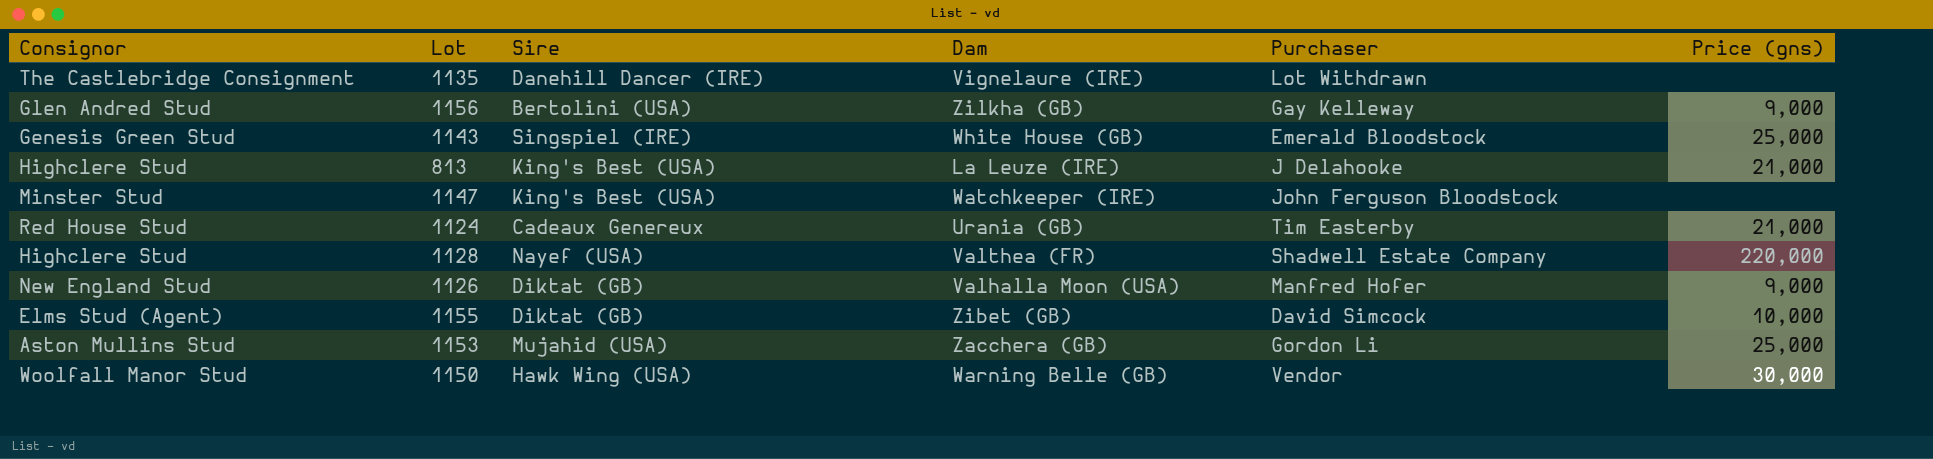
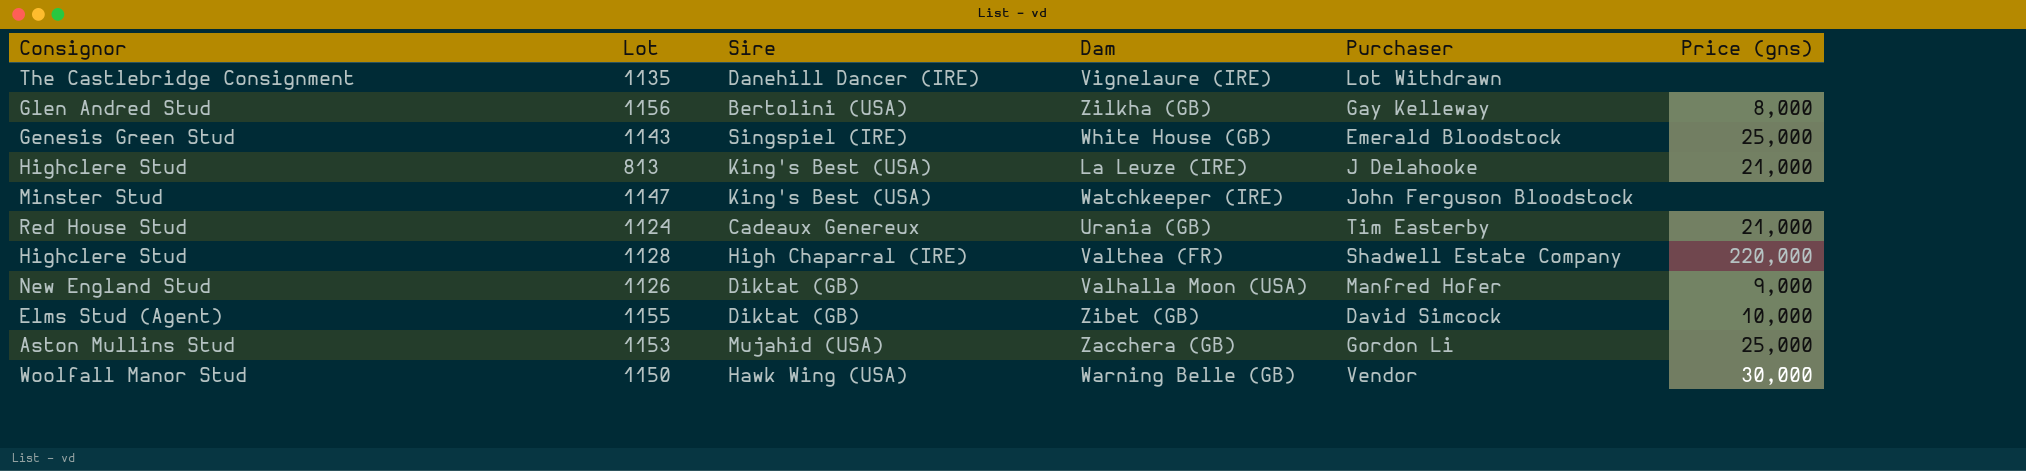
1156 | Price (gns): 9,000 -> 8,000
1128 | Sire: Nayef (USA) -> High Chaparral (IRE)

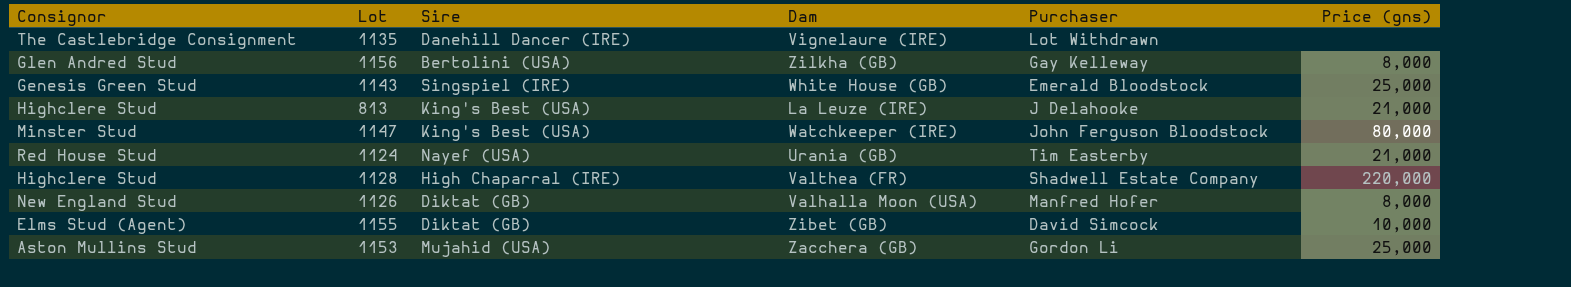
row 1150: Woolfall Manor Stud | Hawk Wing (USA) | Warning Belle (GB) | Vendor | 30,000 -> none
1147 | Price (gns): none -> 80,000
1124 | Sire: Cadeaux Genereux -> Nayef (USA)
1126 | Price (gns): 9,000 -> 8,000

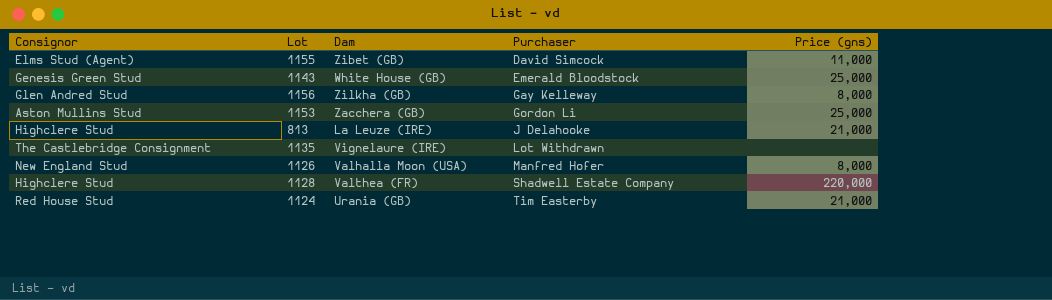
row order: none -> Purchaser ascending
column Sire | position: 3 -> none
row 1147: Minster Stud | King's Best (USA) | Watchkeeper (IRE) | John Ferguson Bloodstock | 80,000 -> none
1155 | Price (gns): 10,000 -> 11,000

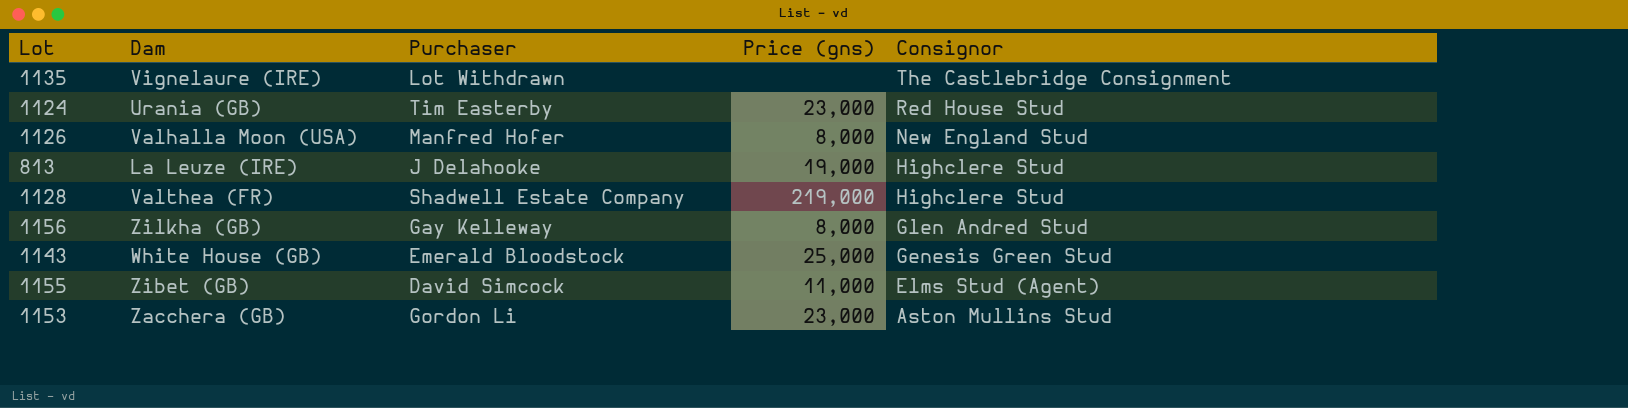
row order: Purchaser ascending -> Consignor descending
column Consignor | position: 1 -> 5
1124 | Price (gns): 21,000 -> 23,000
813 | Price (gns): 21,000 -> 19,000
1128 | Price (gns): 220,000 -> 219,000
1153 | Price (gns): 25,000 -> 23,000

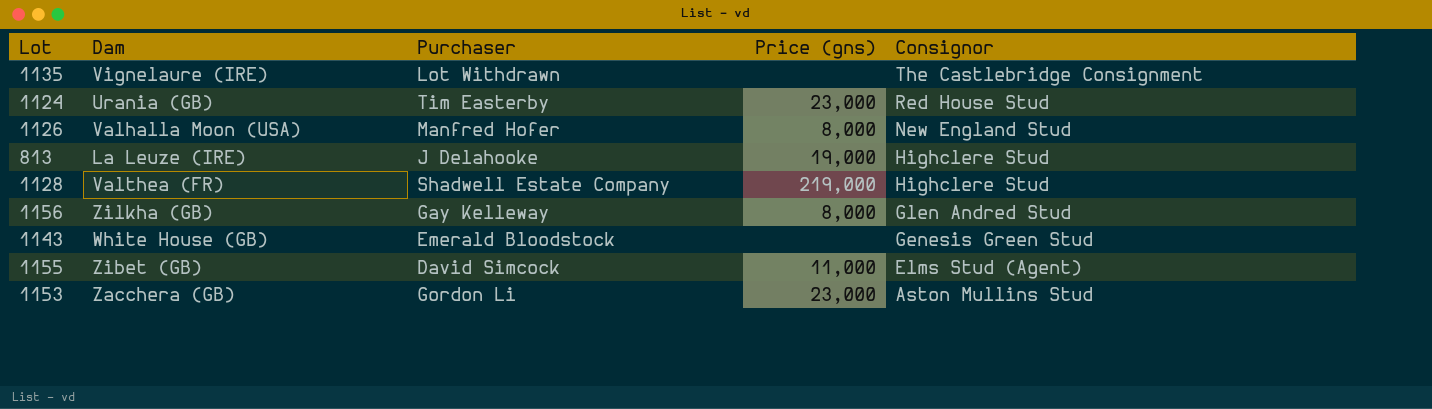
1143 | Price (gns): 25,000 -> none

